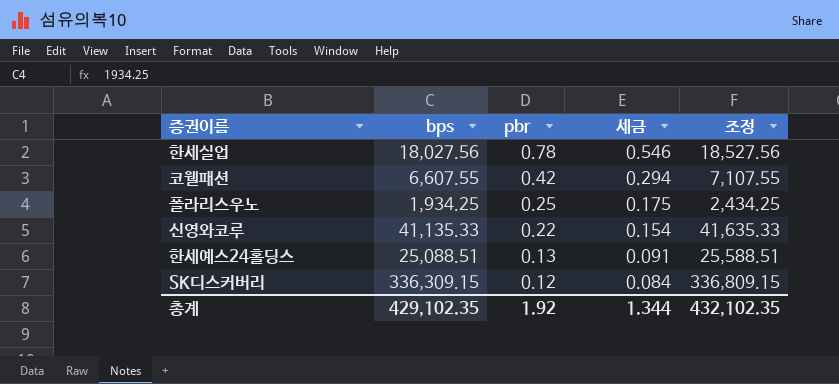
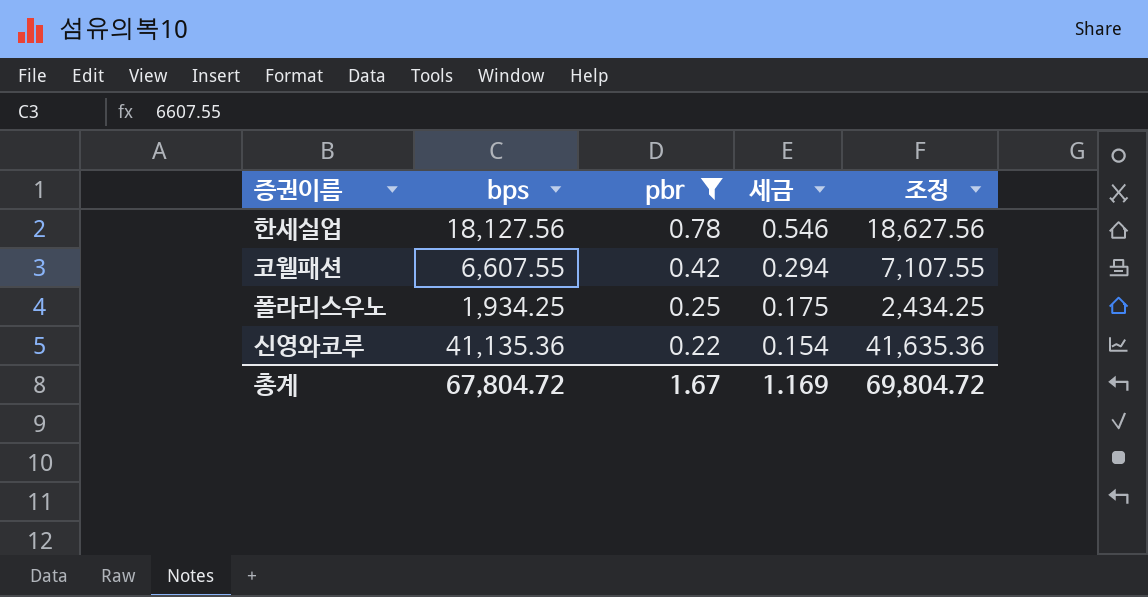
filter: none -> pbr >= 0.22
한세실업 | bps: 18,027.56 -> 18,127.56
한세실업 | 조정: 18,527.56 -> 18,627.56
신영와코루 | bps: 41,135.33 -> 41,135.36
신영와코루 | 조정: 41,635.33 -> 41,635.36
총계 | bps: 429,102.35 -> 67,804.72
총계 | pbr: 1.92 -> 1.67
총계 | 세금: 1.344 -> 1.169
총계 | 조정: 432,102.35 -> 69,804.72

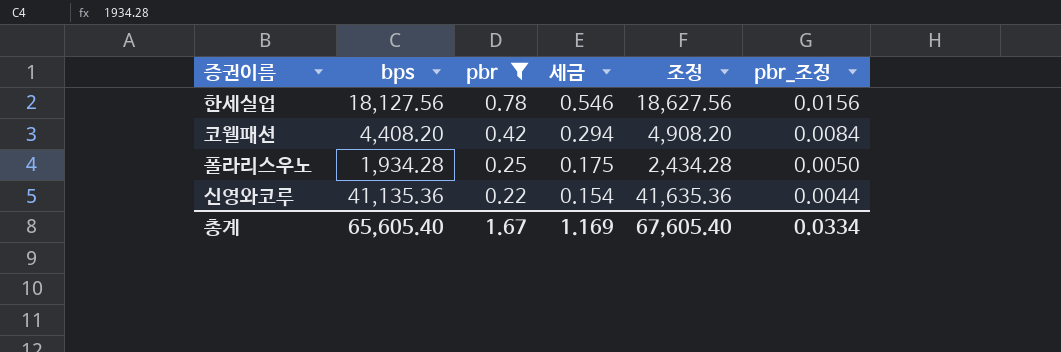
column pbr_조정 | formula: none -> [pbr] * 0.02
코웰패션 | bps: 6,607.55 -> 4,408.20
코웰패션 | 조정: 7,107.55 -> 4,908.20
폴라리스우노 | bps: 1,934.25 -> 1,934.28
폴라리스우노 | 조정: 2,434.25 -> 2,434.28
총계 | bps: 67,804.72 -> 65,605.40
총계 | 조정: 69,804.72 -> 67,605.40

